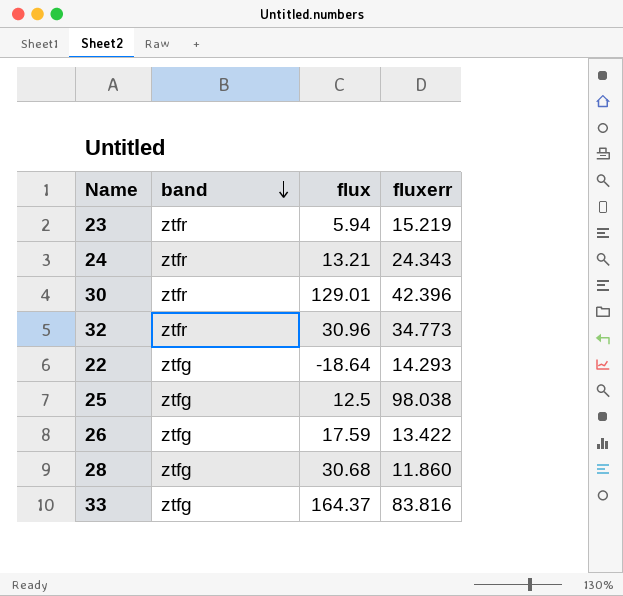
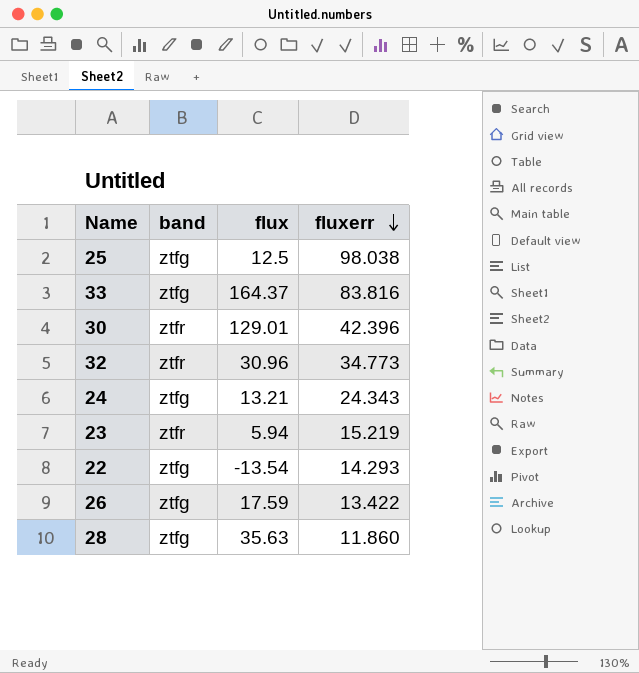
row order: band descending -> fluxerr descending
24 | band: ztfr -> ztfg
22 | flux: -18.64 -> -13.54
28 | flux: 30.68 -> 35.63

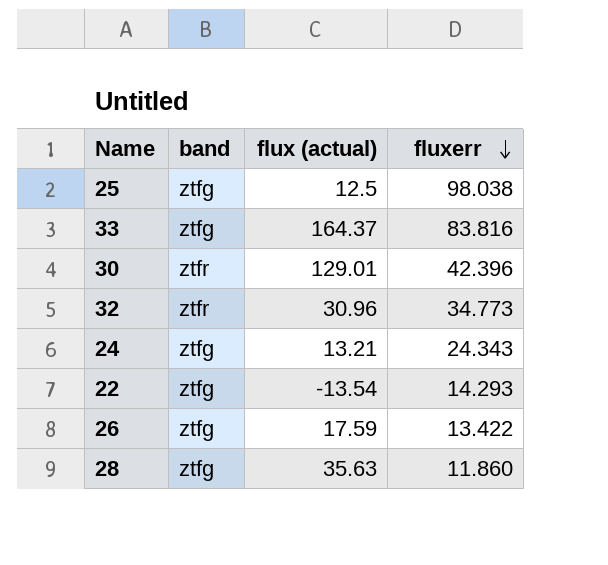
column name: flux -> flux (actual)
row 23: ztfr | 5.94 | 15.219 -> none

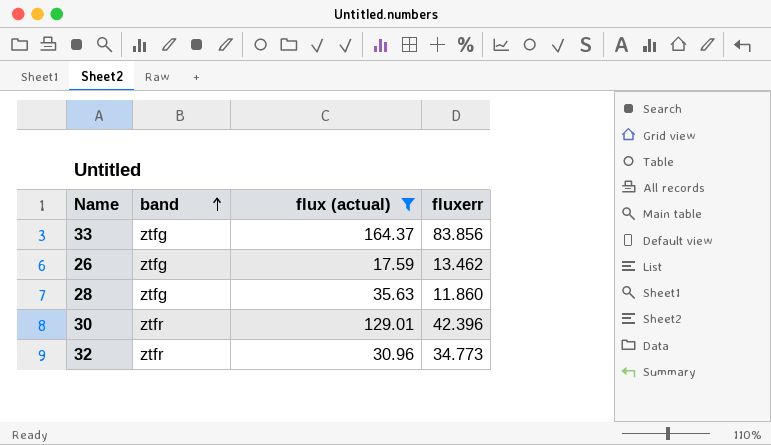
filter: none -> flux (actual) >= 17.59
row order: fluxerr descending -> band ascending
33 | fluxerr: 83.816 -> 83.856
26 | fluxerr: 13.422 -> 13.462

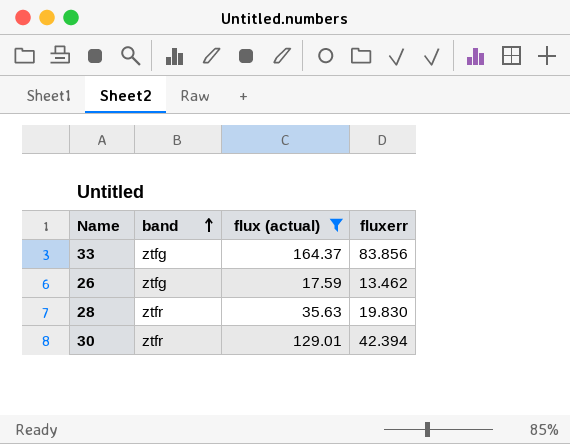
row 32: ztfr | 30.96 | 34.773 -> none
28 | band: ztfg -> ztfr
28 | fluxerr: 11.860 -> 19.830
30 | fluxerr: 42.396 -> 42.394

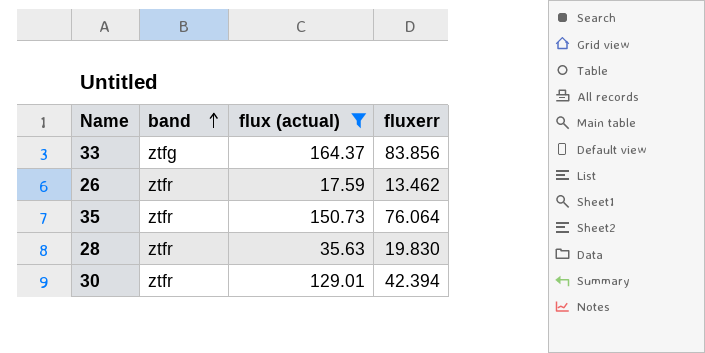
26 | band: ztfg -> ztfr
row 35: none -> ztfr | 150.73 | 76.064

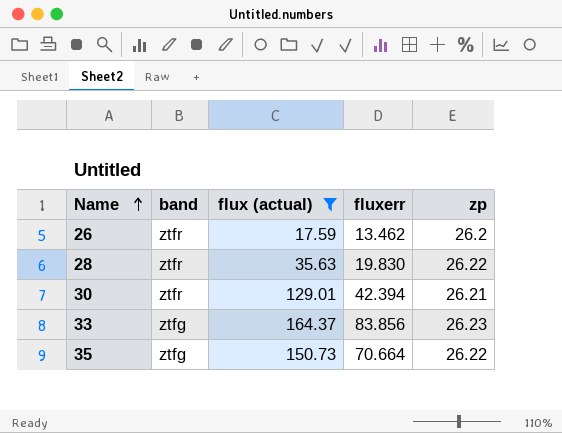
row order: band ascending -> Name ascending
column zp | position: none -> 5
35 | band: ztfr -> ztfg
35 | fluxerr: 76.064 -> 70.664

